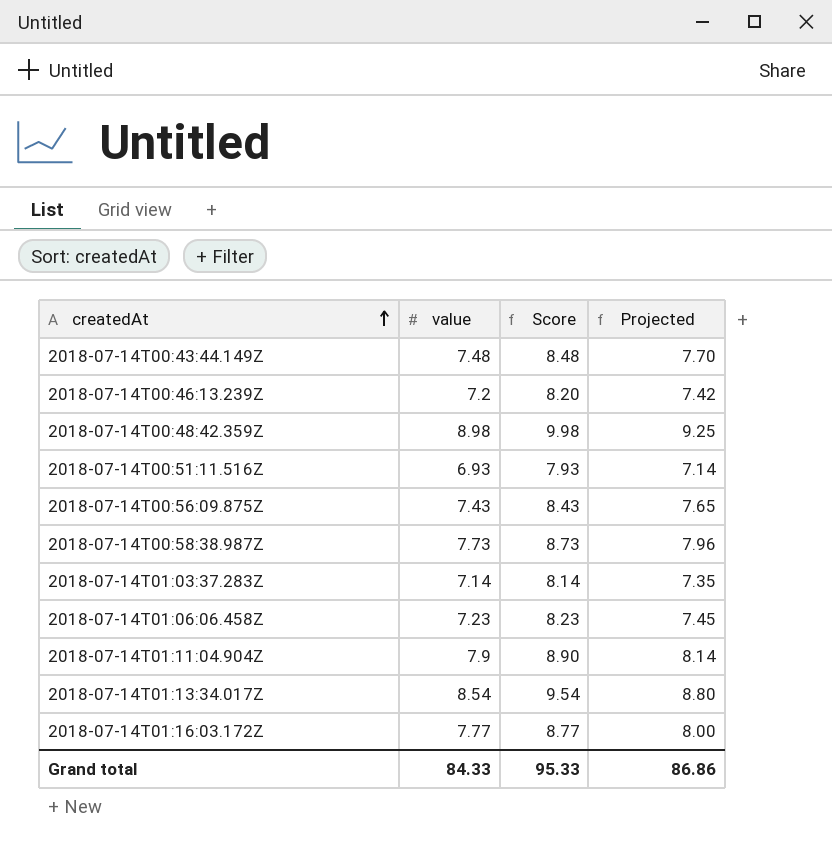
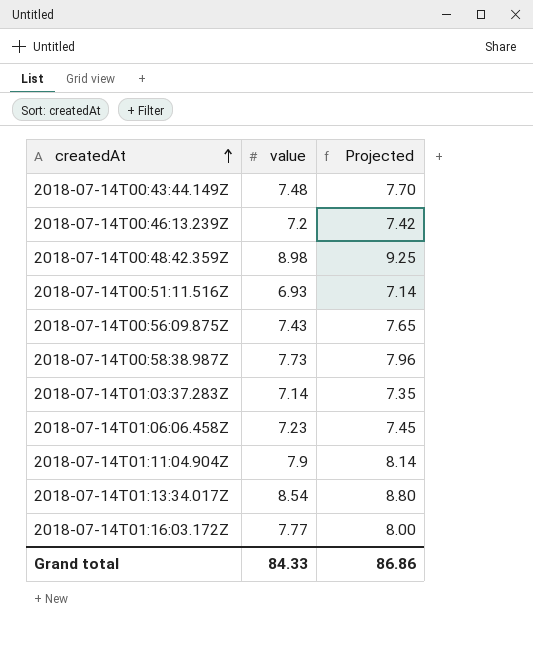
column Score | formula: [value] + 1 -> none

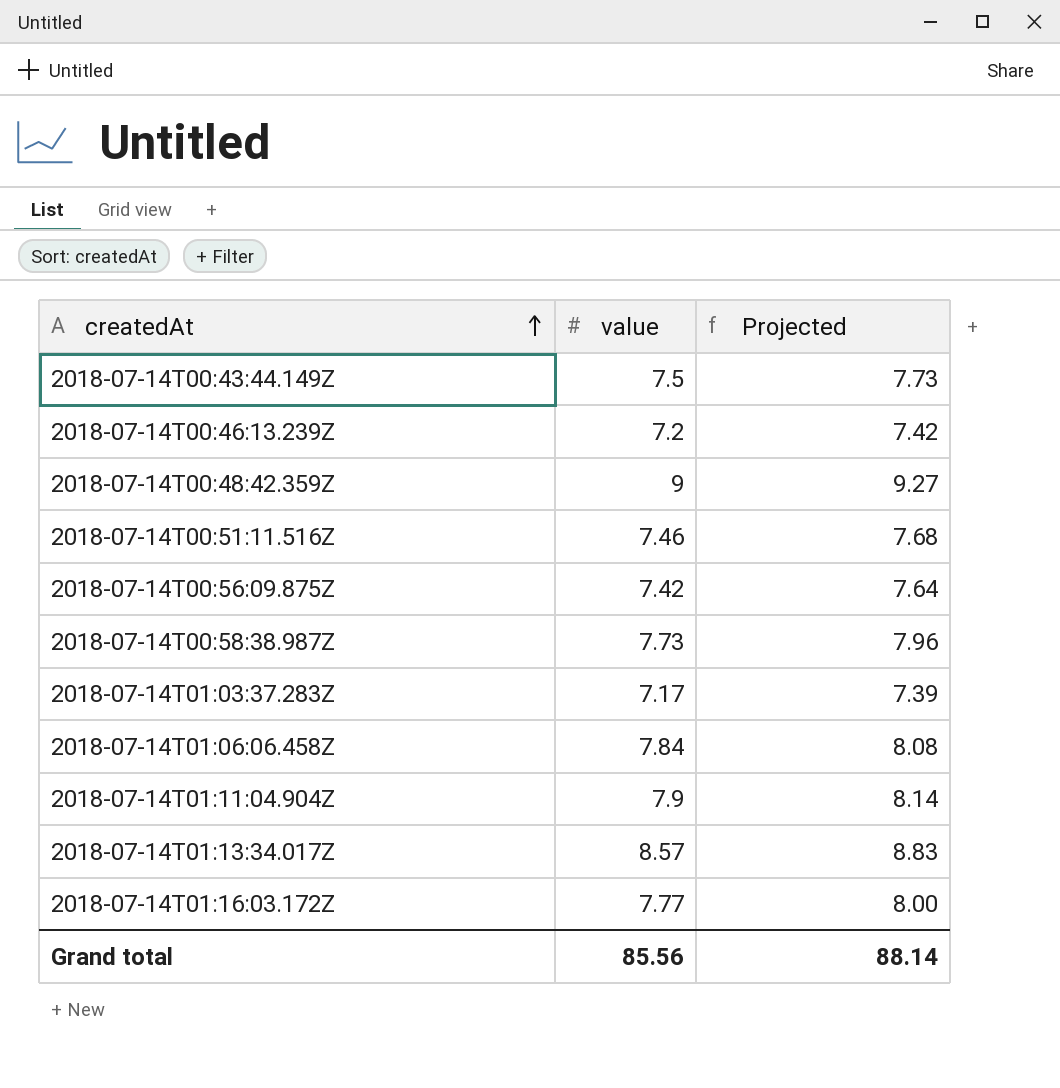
2018-07-14T00:43:44.149Z | value: 7.48 -> 7.5
2018-07-14T00:43:44.149Z | Projected: 7.70 -> 7.73
2018-07-14T00:48:42.359Z | value: 8.98 -> 9
2018-07-14T00:48:42.359Z | Projected: 9.25 -> 9.27
2018-07-14T00:51:11.516Z | value: 6.93 -> 7.46
2018-07-14T00:51:11.516Z | Projected: 7.14 -> 7.68
2018-07-14T00:56:09.875Z | value: 7.43 -> 7.42
2018-07-14T00:56:09.875Z | Projected: 7.65 -> 7.64
2018-07-14T01:03:37.283Z | value: 7.14 -> 7.17
2018-07-14T01:03:37.283Z | Projected: 7.35 -> 7.39
2018-07-14T01:06:06.458Z | value: 7.23 -> 7.84
2018-07-14T01:06:06.458Z | Projected: 7.45 -> 8.08
2018-07-14T01:13:34.017Z | value: 8.54 -> 8.57
2018-07-14T01:13:34.017Z | Projected: 8.80 -> 8.83
Grand total | value: 84.33 -> 85.56
Grand total | Projected: 86.86 -> 88.14

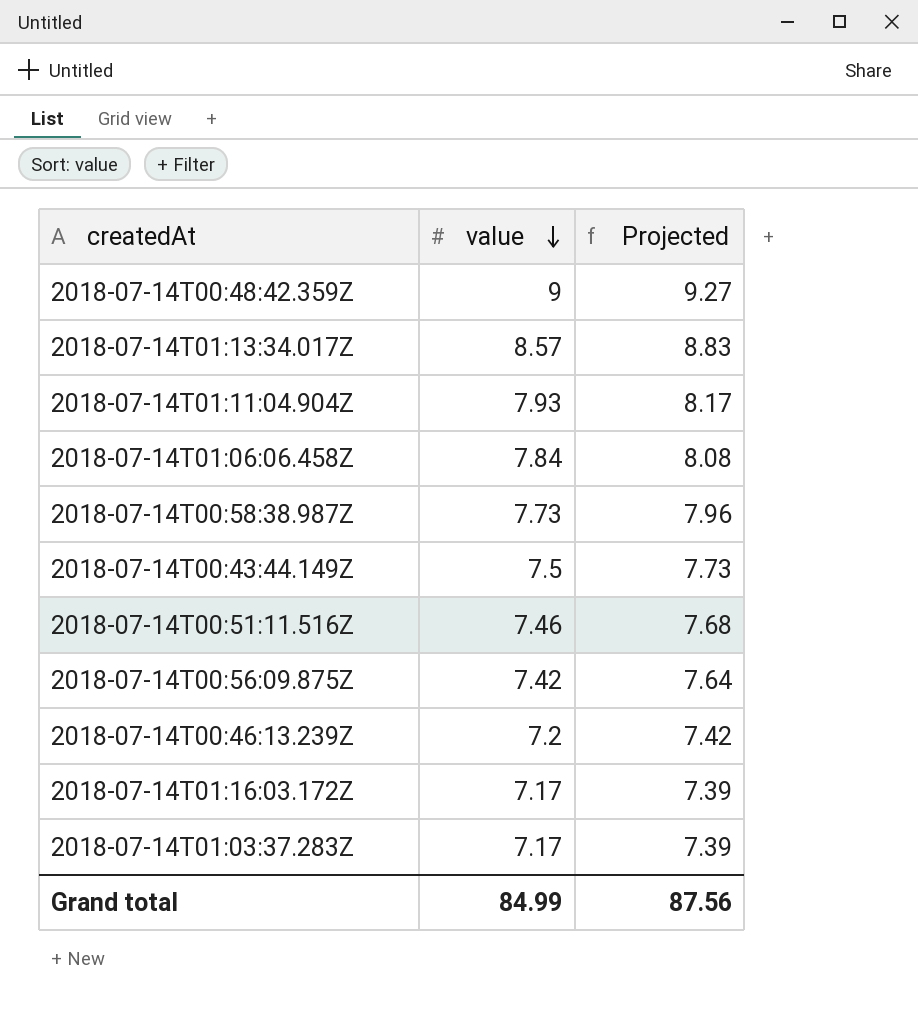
row order: createdAt ascending -> value descending
2018-07-14T01:11:04.904Z | value: 7.9 -> 7.93
2018-07-14T01:11:04.904Z | Projected: 8.14 -> 8.17
2018-07-14T01:16:03.172Z | value: 7.77 -> 7.17
2018-07-14T01:16:03.172Z | Projected: 8.00 -> 7.39
Grand total | value: 85.56 -> 84.99
Grand total | Projected: 88.14 -> 87.56

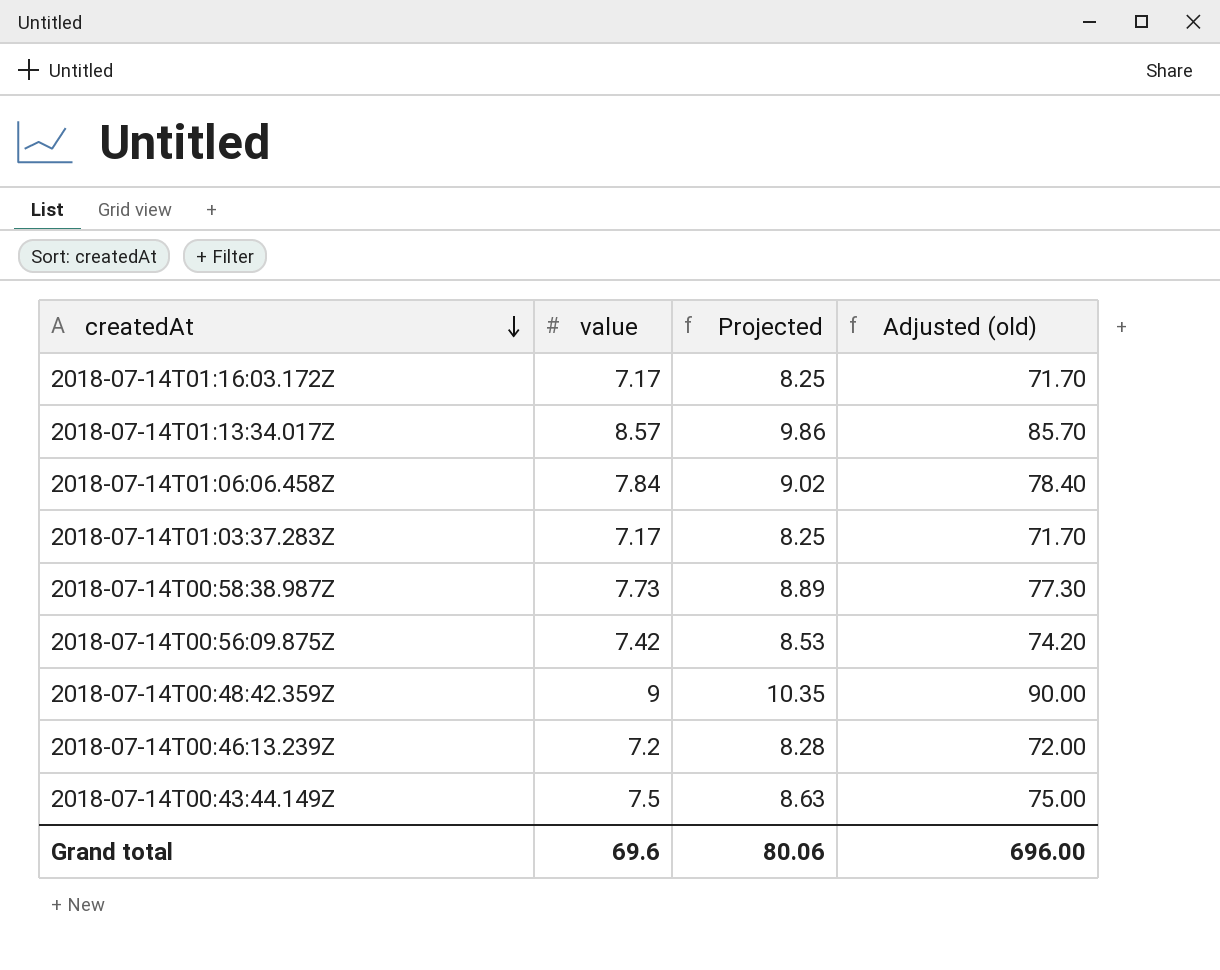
row order: value descending -> createdAt descending
column Projected | formula: [value] * 1.03 -> [value] * 1.15
column Adjusted (old) | formula: none -> [value] * 10
row 2018-07-14T01:11:04.904Z: 7.93 | 8.17 -> none
row 2018-07-14T00:51:11.516Z: 7.46 | 7.68 -> none
Grand total | value: 84.99 -> 69.6
Grand total | Projected: 87.56 -> 80.06

